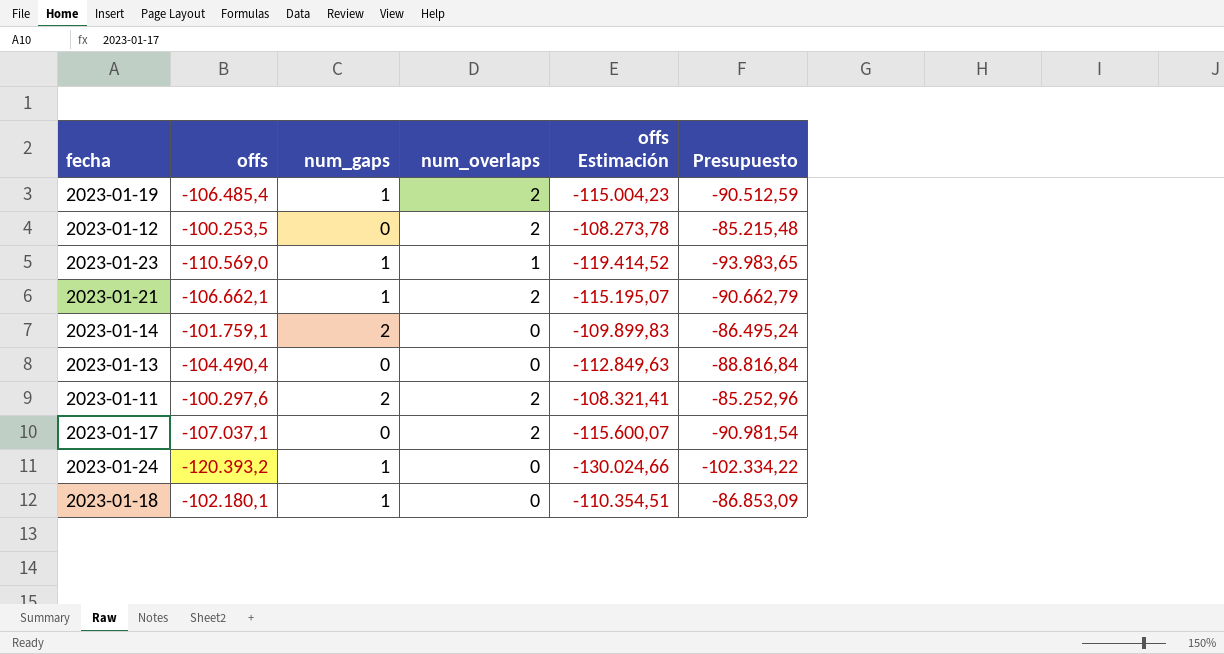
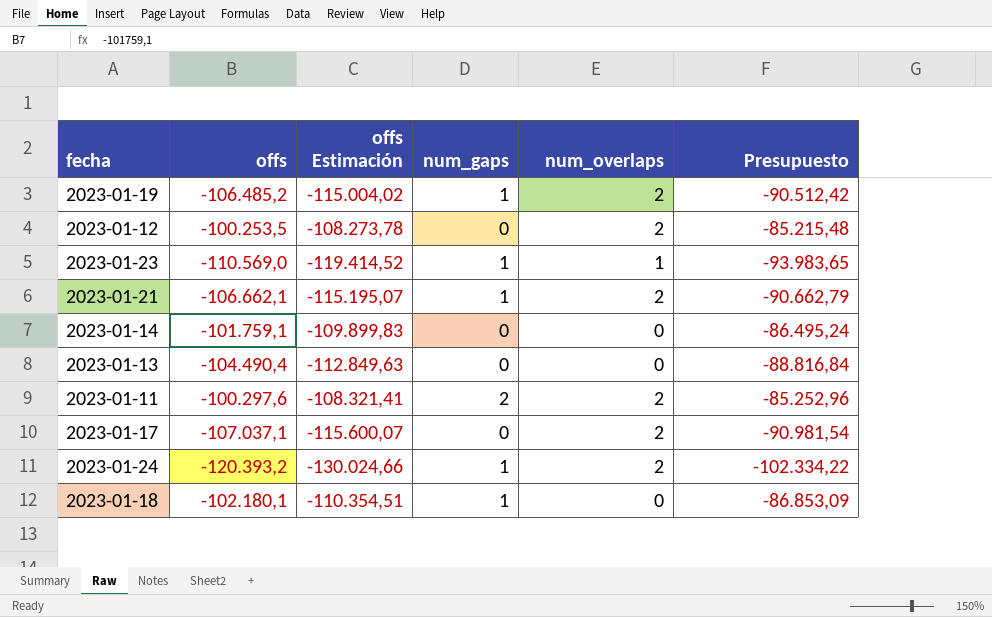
column offs Estimación | position: 5 -> 3
2023-01-19 | offs: -106.485,4 -> -106.485,2
2023-01-19 | offs Estimación: -115.004,23 -> -115.004,02
2023-01-19 | Presupuesto: -90.512,59 -> -90.512,42
2023-01-14 | num_gaps: 2 -> 0
2023-01-24 | num_overlaps: 0 -> 2

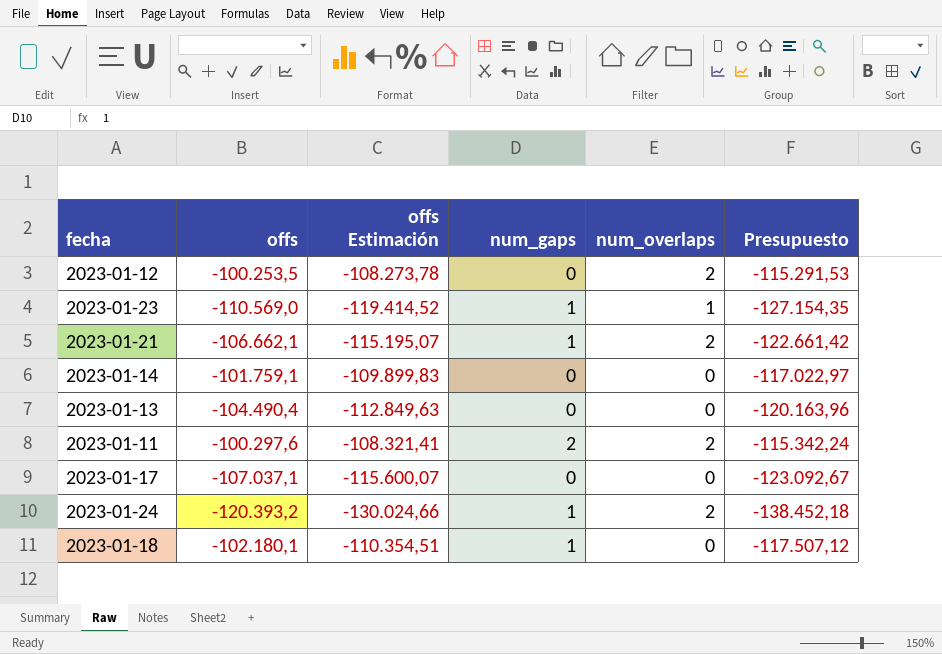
column Presupuesto | formula: [offs] * 0,85 -> [offs] * 1,15
row 2023-01-19: -106.485,2 | -115.004,02 | 1 | 2 | -90.512,42 -> none
2023-01-17 | num_overlaps: 2 -> 0

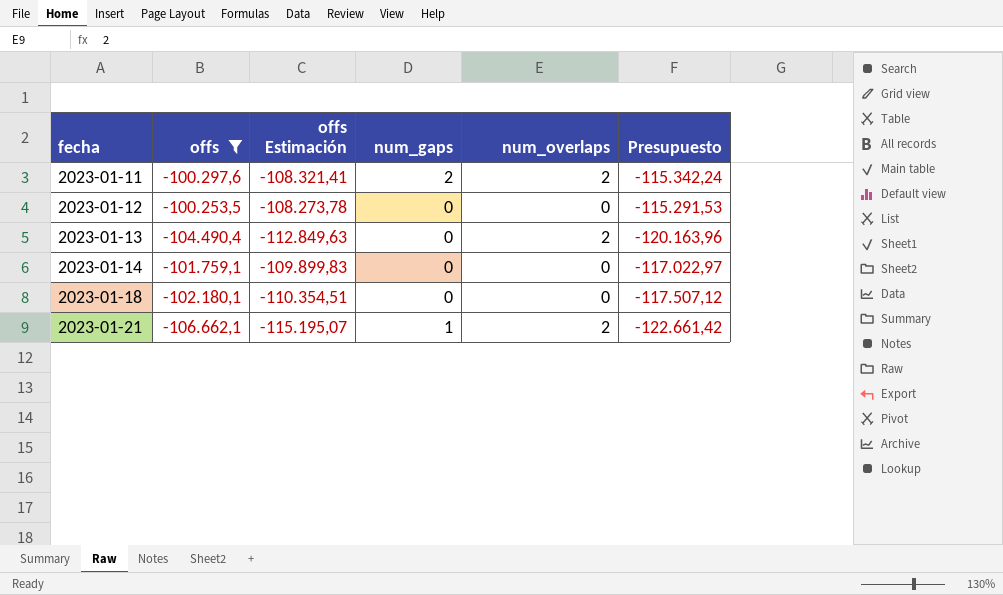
filter: none -> offs >= -106.662,1
row order: none -> fecha ascending
2023-01-12 | num_overlaps: 2 -> 0
2023-01-13 | num_overlaps: 0 -> 2
2023-01-18 | num_gaps: 1 -> 0

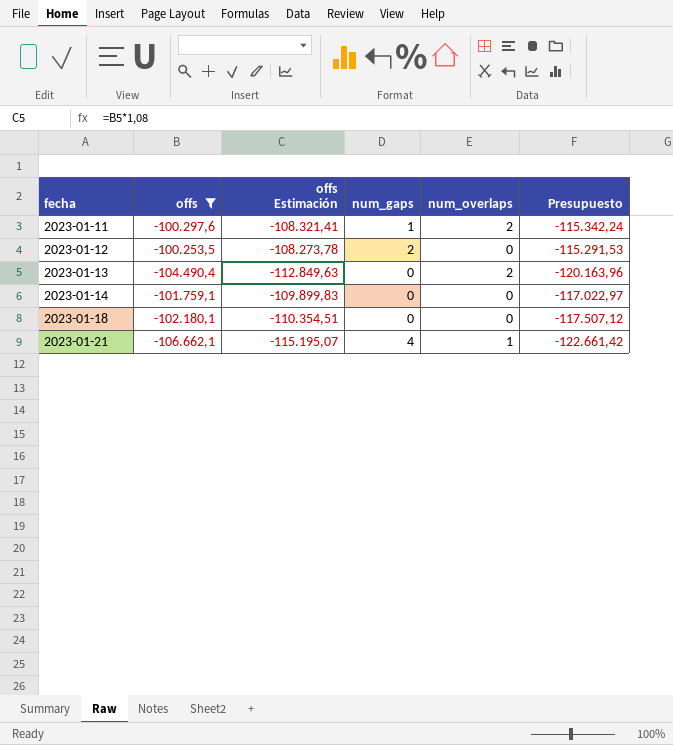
2023-01-11 | num_gaps: 2 -> 1
2023-01-12 | num_gaps: 0 -> 2
2023-01-21 | num_gaps: 1 -> 4
2023-01-21 | num_overlaps: 2 -> 1

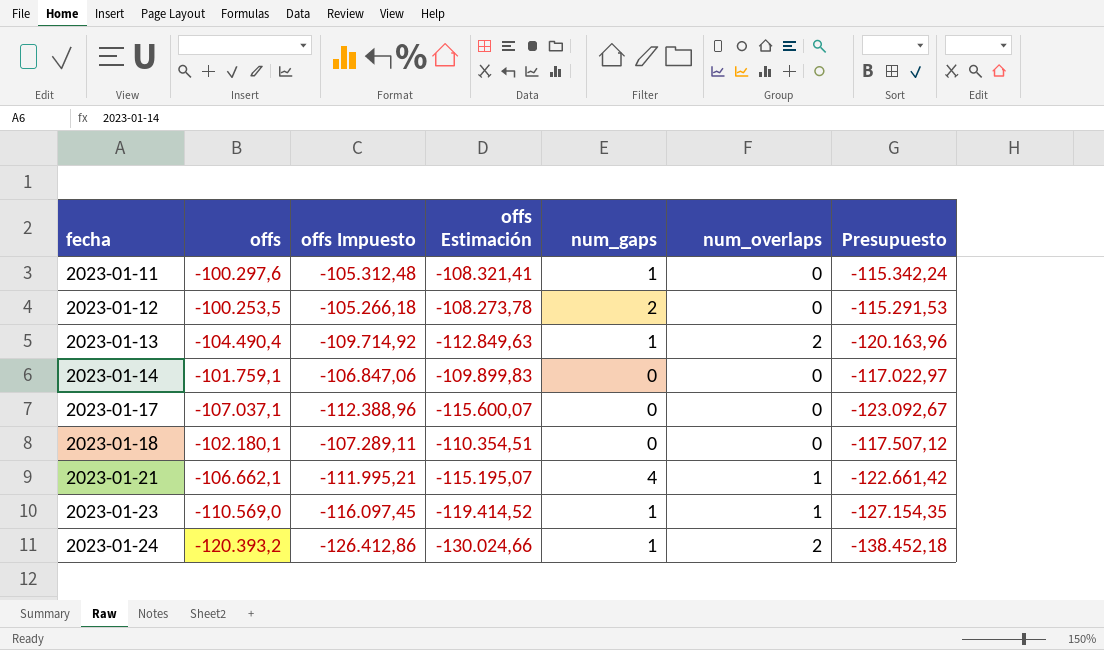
filter: offs >= -106.662,1 -> none
column offs Impuesto | formula: none -> [offs] * 1,05
2023-01-11 | num_overlaps: 2 -> 0
2023-01-13 | num_gaps: 0 -> 1

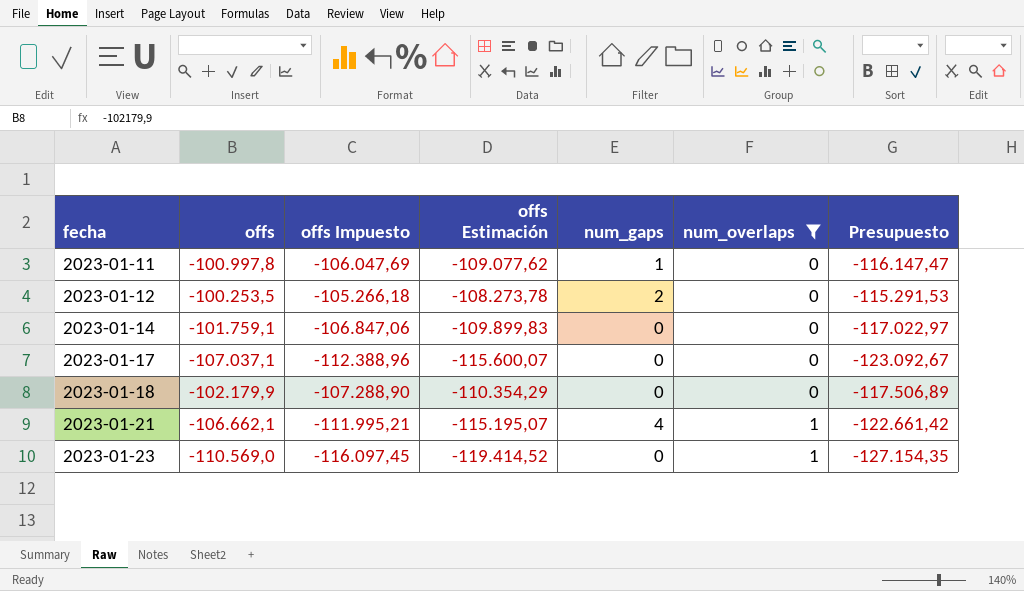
filter: none -> num_overlaps != 2
2023-01-11 | offs: -100.297,6 -> -100.997,8
2023-01-11 | offs Impuesto: -105.312,48 -> -106.047,69
2023-01-11 | offs Estimación: -108.321,41 -> -109.077,62
2023-01-11 | Presupuesto: -115.342,24 -> -116.147,47
2023-01-18 | offs: -102.180,1 -> -102.179,9
2023-01-18 | offs Impuesto: -107.289,11 -> -107.288,90
2023-01-18 | offs Estimación: -110.354,51 -> -110.354,29
2023-01-18 | Presupuesto: -117.507,12 -> -117.506,89
2023-01-23 | num_gaps: 1 -> 0

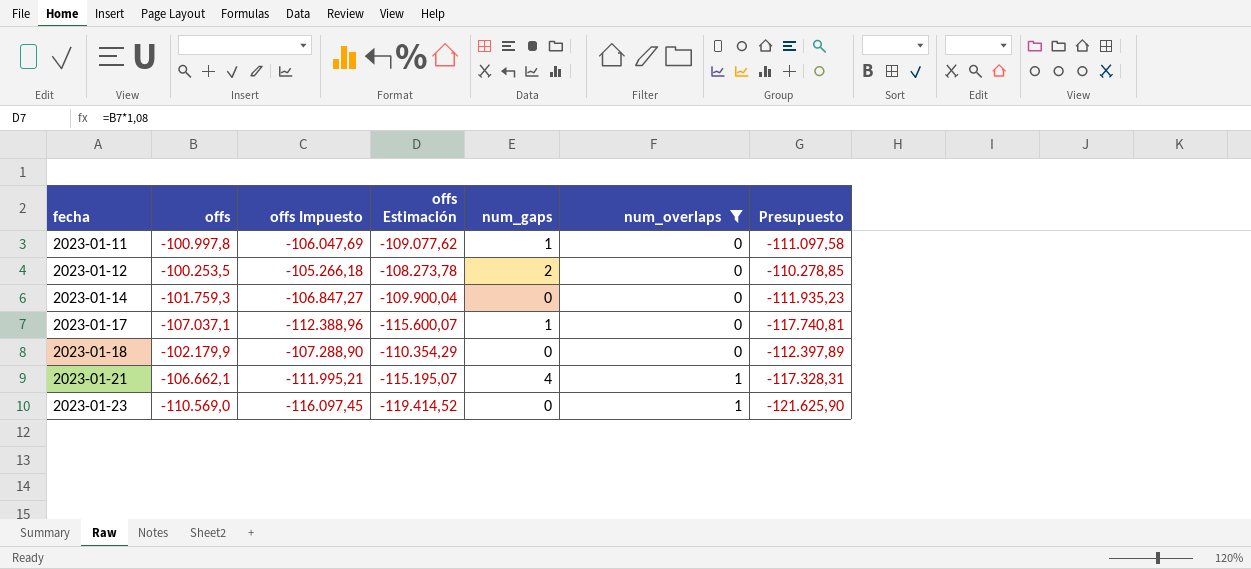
column Presupuesto | formula: [offs] * 1,15 -> [offs] * 1,1
2023-01-14 | offs: -101.759,1 -> -101.759,3
2023-01-14 | offs Impuesto: -106.847,06 -> -106.847,27
2023-01-14 | offs Estimación: -109.899,83 -> -109.900,04
2023-01-17 | num_gaps: 0 -> 1

